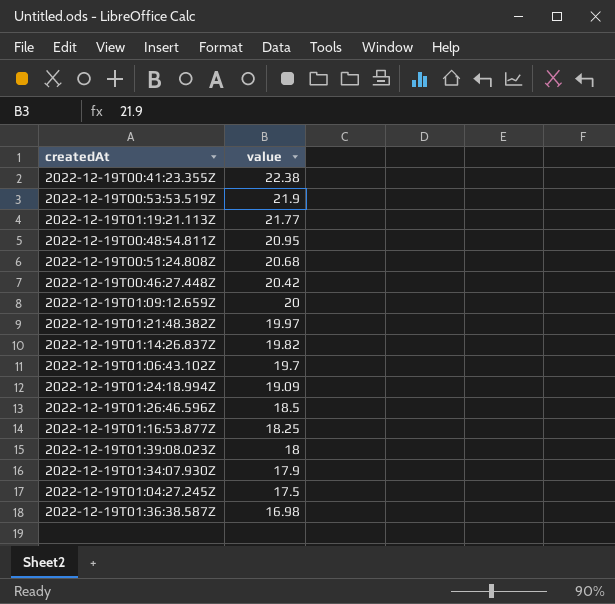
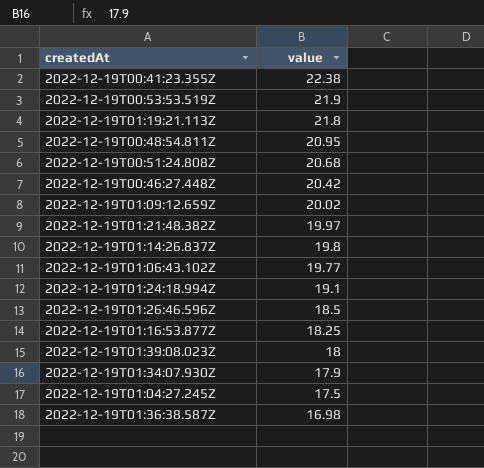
2022-12-19T01:19:21.113Z | value: 21.77 -> 21.8
2022-12-19T01:09:12.659Z | value: 20 -> 20.02
2022-12-19T01:14:26.837Z | value: 19.82 -> 19.8
2022-12-19T01:06:43.102Z | value: 19.7 -> 19.77
2022-12-19T01:24:18.994Z | value: 19.09 -> 19.1

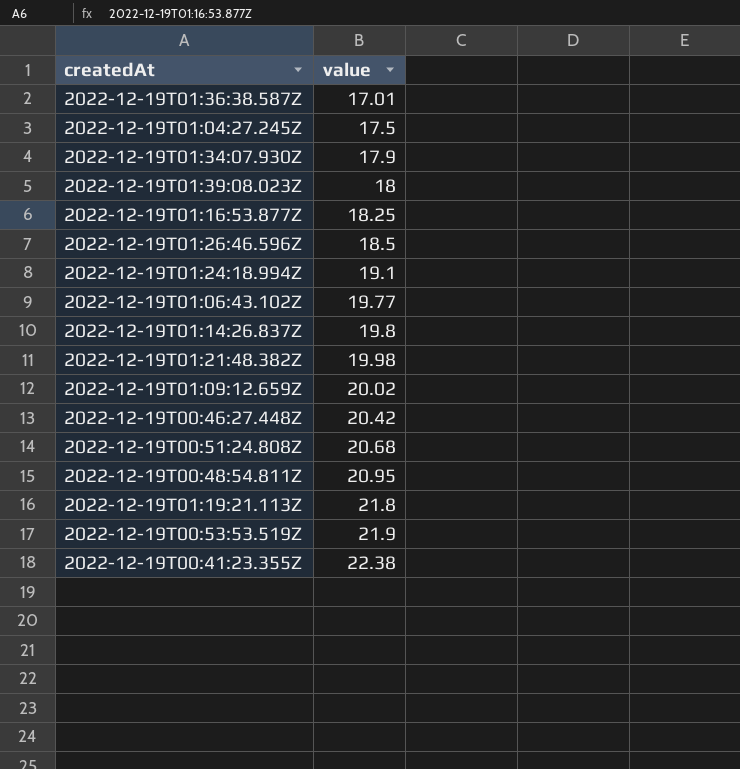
row order: value descending -> value ascending
2022-12-19T01:36:38.587Z | value: 16.98 -> 17.01
2022-12-19T01:21:48.382Z | value: 19.97 -> 19.98

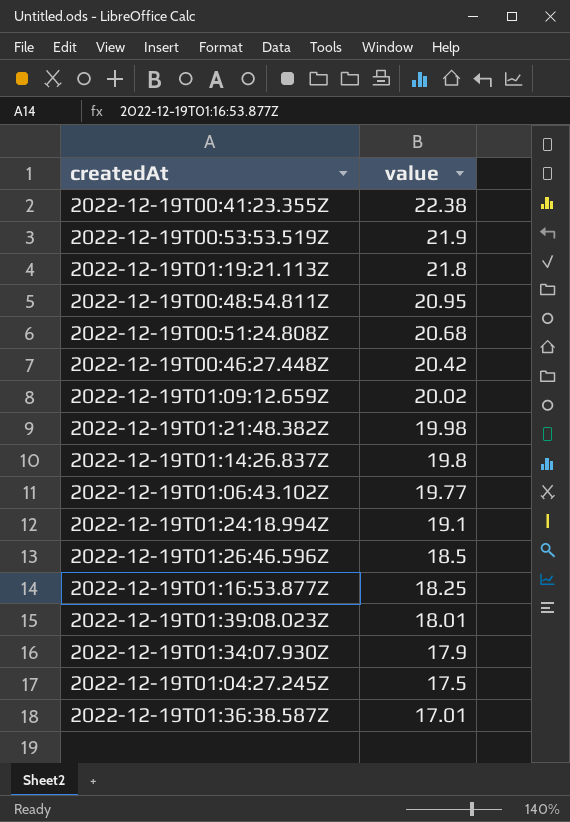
row order: value ascending -> value descending
2022-12-19T01:39:08.023Z | value: 18 -> 18.01

